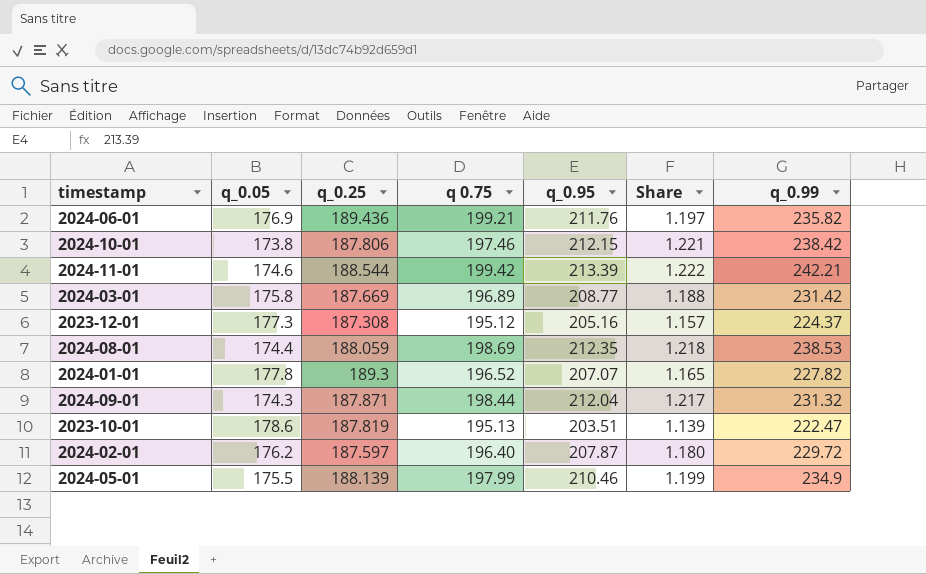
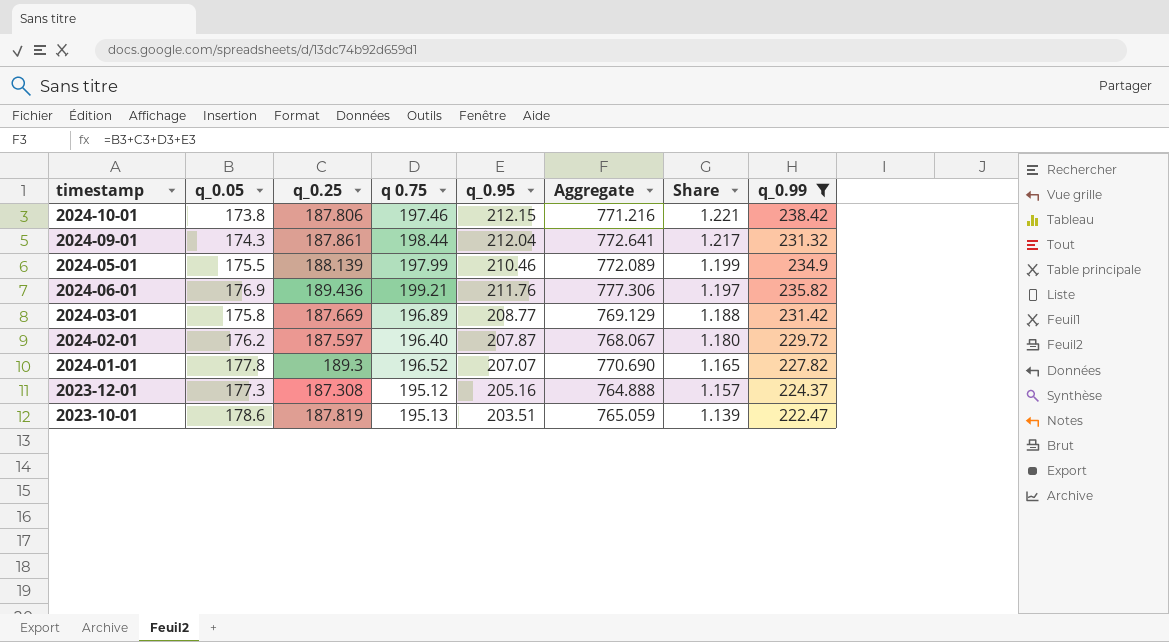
filter: none -> q_0.99 <= 238.42
row order: none -> Share descending
column Aggregate | formula: none -> [q_0.05] + [q_0.25] + [q 0.75] + [q_0.95]
2024-09-01 | q_0.25: 187.871 -> 187.861

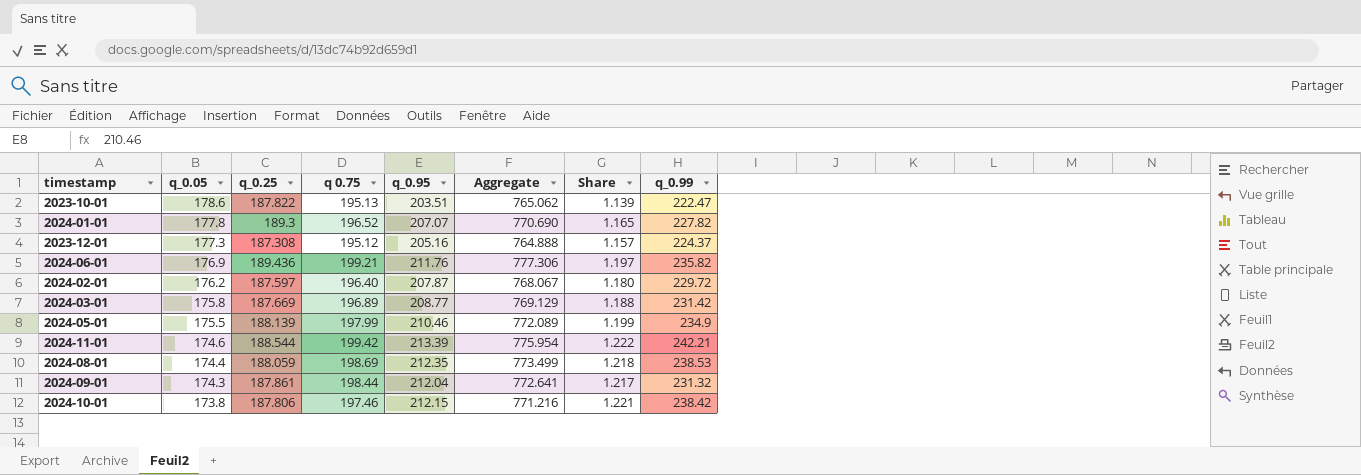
filter: q_0.99 <= 238.42 -> none
row order: Share descending -> q_0.05 descending
2023-10-01 | q_0.25: 187.819 -> 187.822
2023-10-01 | Aggregate: 765.059 -> 765.062

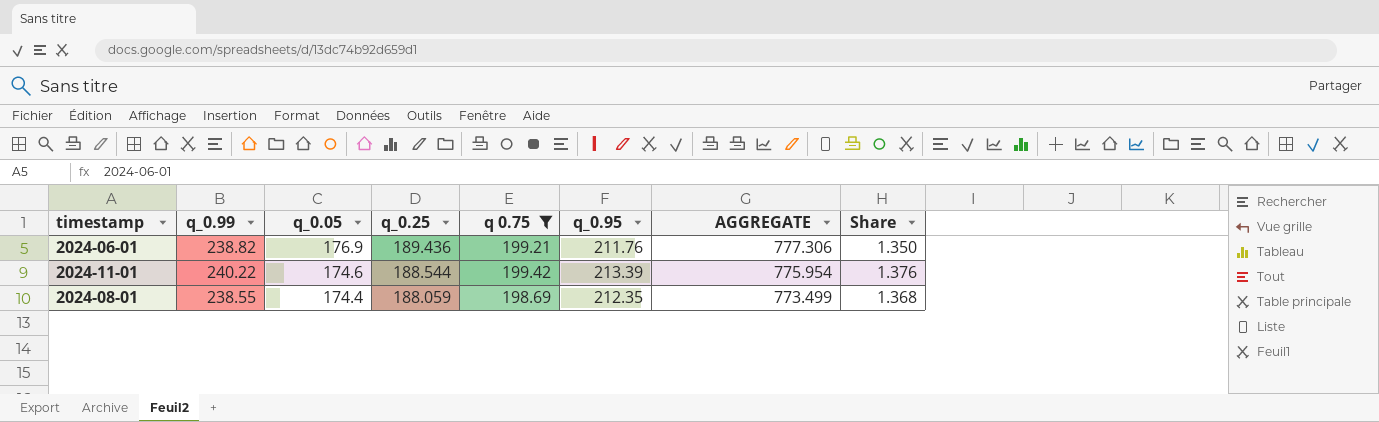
filter: none -> q 0.75 >= 198.69
column q_0.99 | position: 8 -> 2
column name: Aggregate -> AGGREGATE
column Share | formula: [q_0.95] / [q_0.05] -> [q_0.99] / [q_0.05]
2024-06-01 | q_0.99: 235.82 -> 238.82
2024-11-01 | q_0.99: 242.21 -> 240.22
2024-08-01 | q_0.99: 238.53 -> 238.55

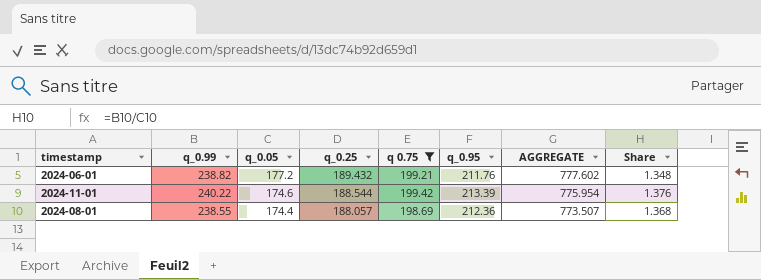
2024-06-01 | q_0.05: 176.9 -> 177.2
2024-06-01 | q_0.25: 189.436 -> 189.432
2024-06-01 | AGGREGATE: 777.306 -> 777.602
2024-06-01 | Share: 1.350 -> 1.348
2024-08-01 | q_0.25: 188.059 -> 188.057
2024-08-01 | q_0.95: 212.35 -> 212.36
2024-08-01 | AGGREGATE: 773.499 -> 773.507

